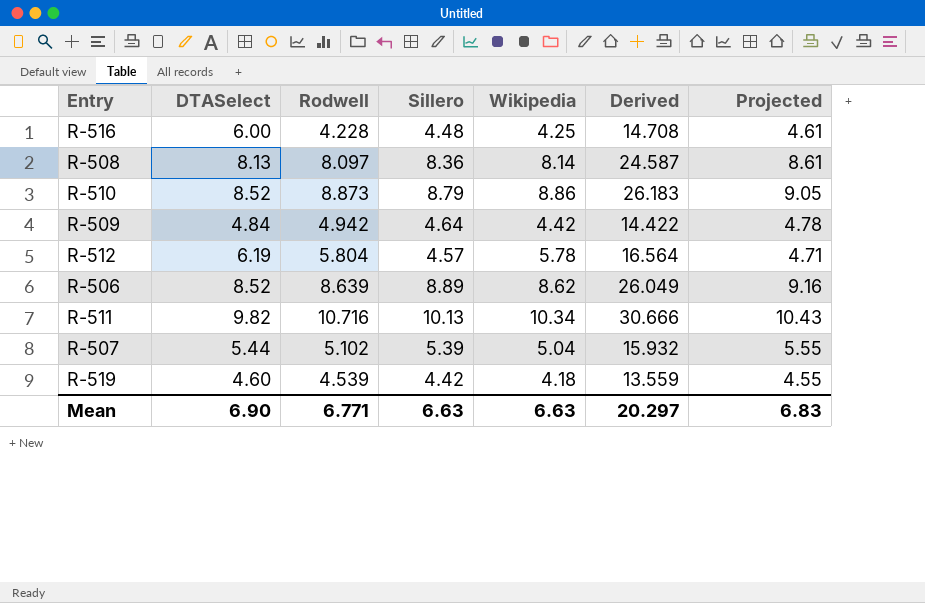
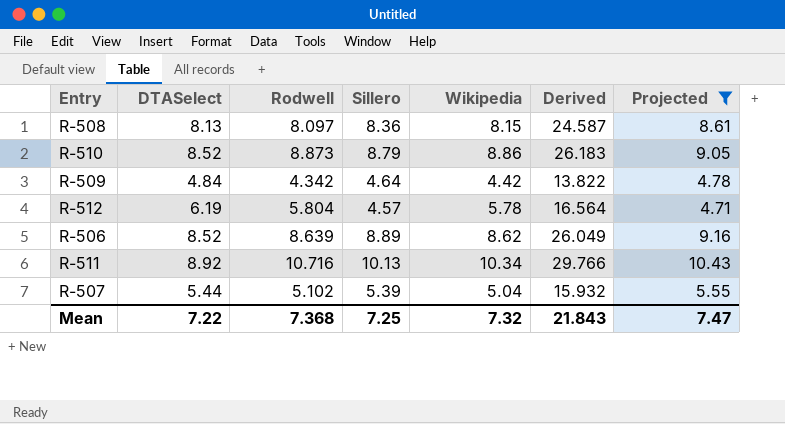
filter: none -> Projected >= 4.71
R-508 | Wikipedia: 8.14 -> 8.15
R-509 | Rodwell: 4.942 -> 4.342
R-509 | Derived: 14.422 -> 13.822
R-511 | DTASelect: 9.82 -> 8.92
R-511 | Derived: 30.666 -> 29.766
Mean | DTASelect: 6.90 -> 7.22
Mean | Rodwell: 6.771 -> 7.368
Mean | Sillero: 6.63 -> 7.25
Mean | Wikipedia: 6.63 -> 7.32
Mean | Derived: 20.297 -> 21.843
Mean | Projected: 6.83 -> 7.47

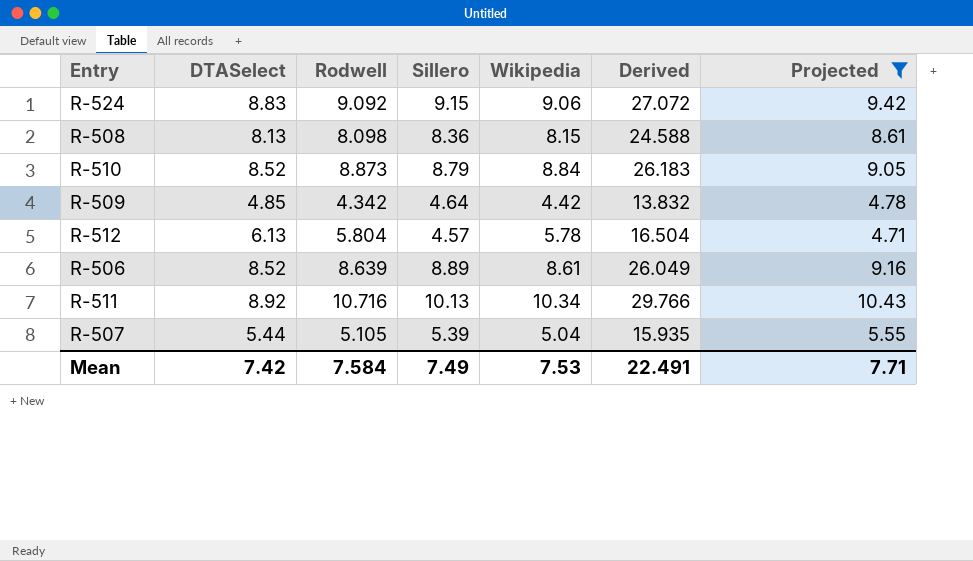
row R-524: none -> 8.83 | 9.092 | 9.15 | 9.06 | 27.072 | 9.42
R-508 | Rodwell: 8.097 -> 8.098
R-508 | Derived: 24.587 -> 24.588
R-510 | Wikipedia: 8.86 -> 8.84
R-509 | DTASelect: 4.84 -> 4.85
R-509 | Derived: 13.822 -> 13.832
R-512 | DTASelect: 6.19 -> 6.13
R-512 | Derived: 16.564 -> 16.504
R-506 | Wikipedia: 8.62 -> 8.61
R-507 | Rodwell: 5.102 -> 5.105
R-507 | Derived: 15.932 -> 15.935
Mean | DTASelect: 7.22 -> 7.42
Mean | Rodwell: 7.368 -> 7.584
Mean | Sillero: 7.25 -> 7.49
Mean | Wikipedia: 7.32 -> 7.53
Mean | Derived: 21.843 -> 22.491
Mean | Projected: 7.47 -> 7.71

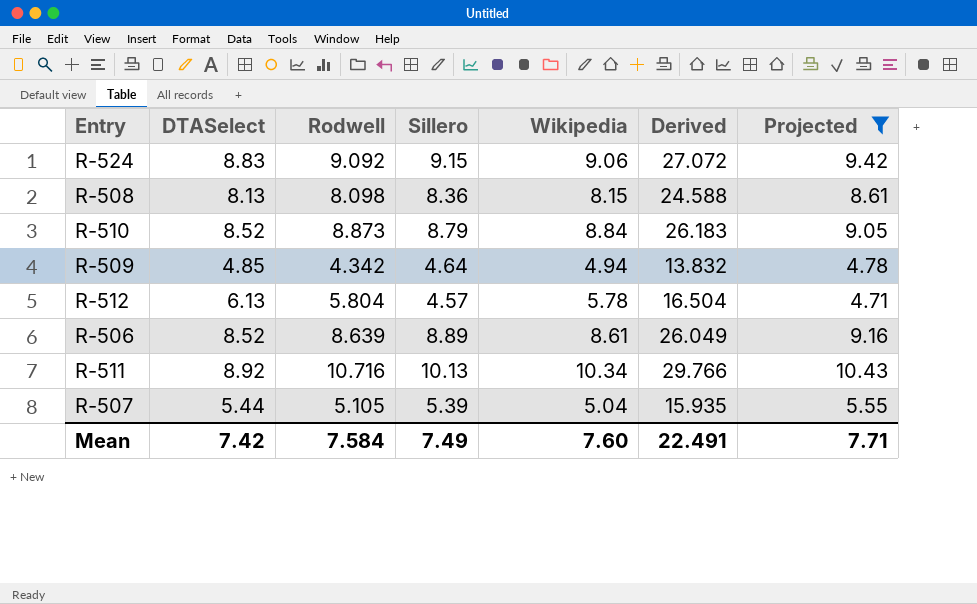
R-509 | Wikipedia: 4.42 -> 4.94
Mean | Wikipedia: 7.53 -> 7.60

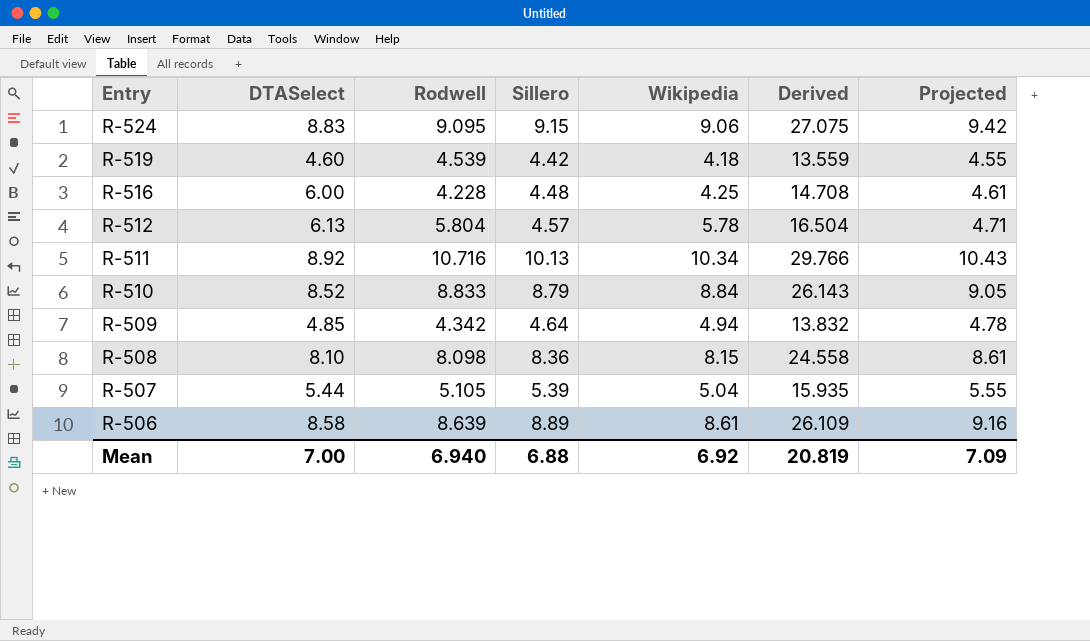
filter: Projected >= 4.71 -> none
row order: none -> Entry descending
R-524 | Rodwell: 9.092 -> 9.095
R-524 | Derived: 27.072 -> 27.075
R-510 | Rodwell: 8.873 -> 8.833
R-510 | Derived: 26.183 -> 26.143
R-508 | DTASelect: 8.13 -> 8.10
R-508 | Derived: 24.588 -> 24.558
R-506 | DTASelect: 8.52 -> 8.58
R-506 | Derived: 26.049 -> 26.109
Mean | DTASelect: 7.42 -> 7.00
Mean | Rodwell: 7.584 -> 6.940
Mean | Sillero: 7.49 -> 6.88
Mean | Wikipedia: 7.60 -> 6.92
Mean | Derived: 22.491 -> 20.819
Mean | Projected: 7.71 -> 7.09

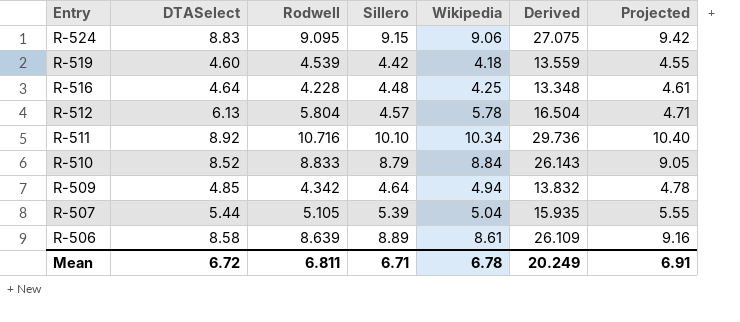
row R-508: 8.10 | 8.098 | 8.36 | 8.15 | 24.558 | 8.61 -> none
R-516 | DTASelect: 6.00 -> 4.64
R-516 | Derived: 14.708 -> 13.348
R-511 | Sillero: 10.13 -> 10.10
R-511 | Derived: 29.766 -> 29.736
R-511 | Projected: 10.43 -> 10.40
Mean | DTASelect: 7.00 -> 6.72
Mean | Rodwell: 6.940 -> 6.811
Mean | Sillero: 6.88 -> 6.71
Mean | Wikipedia: 6.92 -> 6.78
Mean | Derived: 20.819 -> 20.249
Mean | Projected: 7.09 -> 6.91

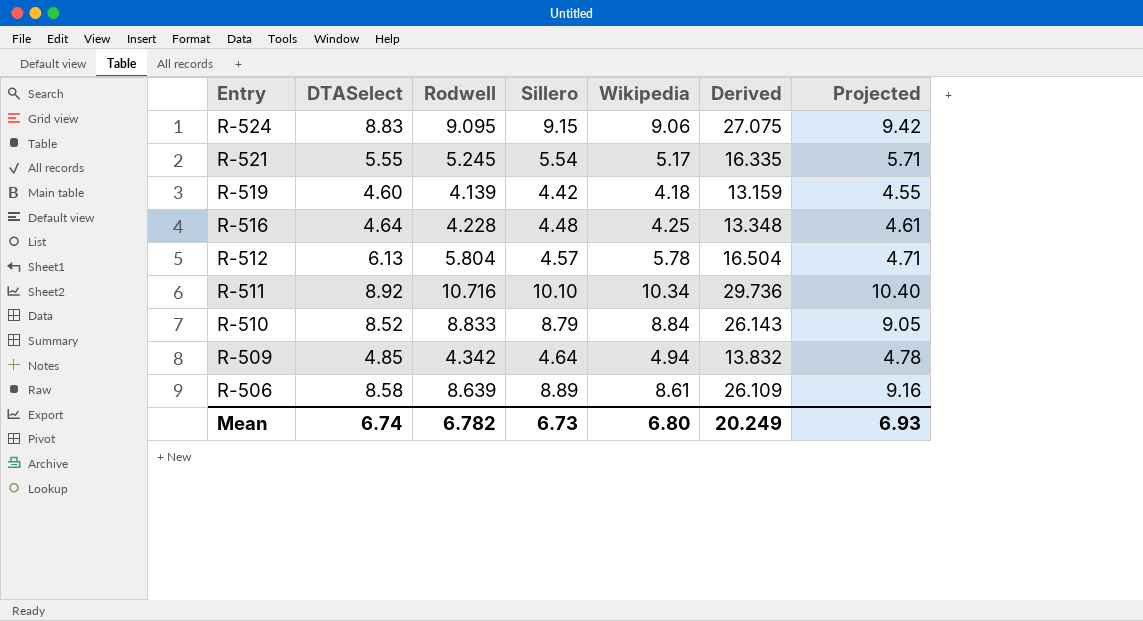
row R-507: 5.44 | 5.105 | 5.39 | 5.04 | 15.935 | 5.55 -> none
row R-521: none -> 5.55 | 5.245 | 5.54 | 5.17 | 16.335 | 5.71
R-519 | Rodwell: 4.539 -> 4.139
R-519 | Derived: 13.559 -> 13.159
Mean | DTASelect: 6.72 -> 6.74
Mean | Rodwell: 6.811 -> 6.782
Mean | Sillero: 6.71 -> 6.73
Mean | Wikipedia: 6.78 -> 6.80
Mean | Projected: 6.91 -> 6.93

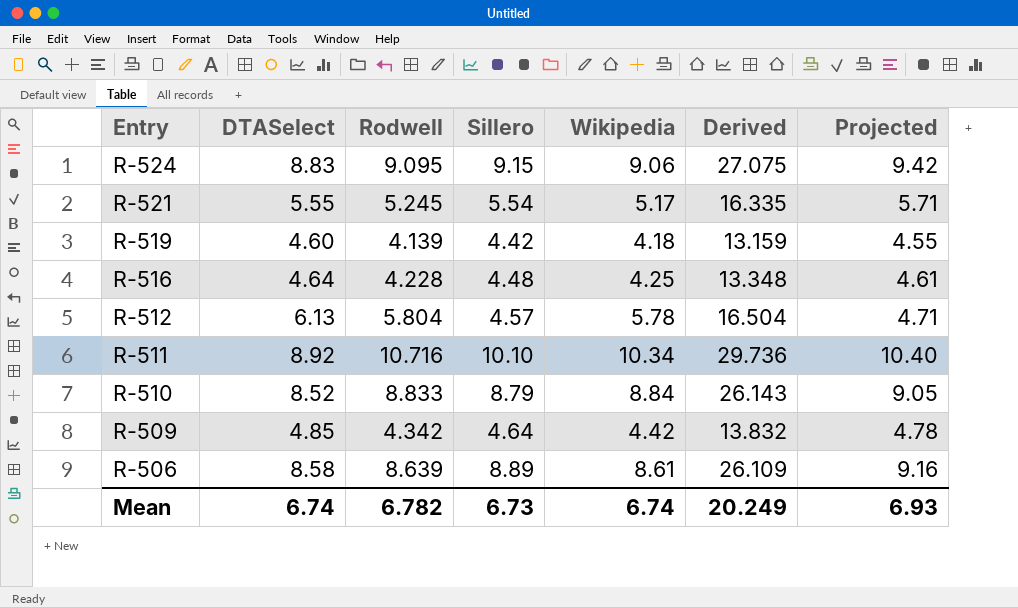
R-509 | Wikipedia: 4.94 -> 4.42
Mean | Wikipedia: 6.80 -> 6.74

